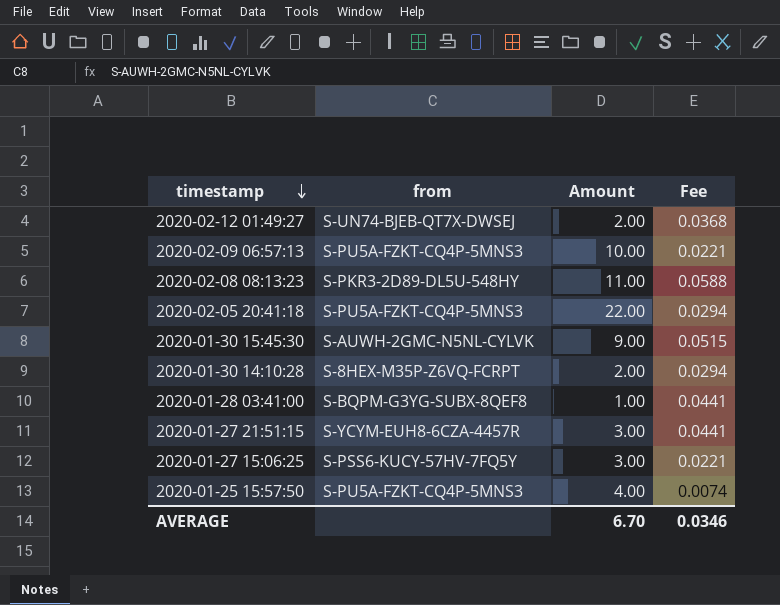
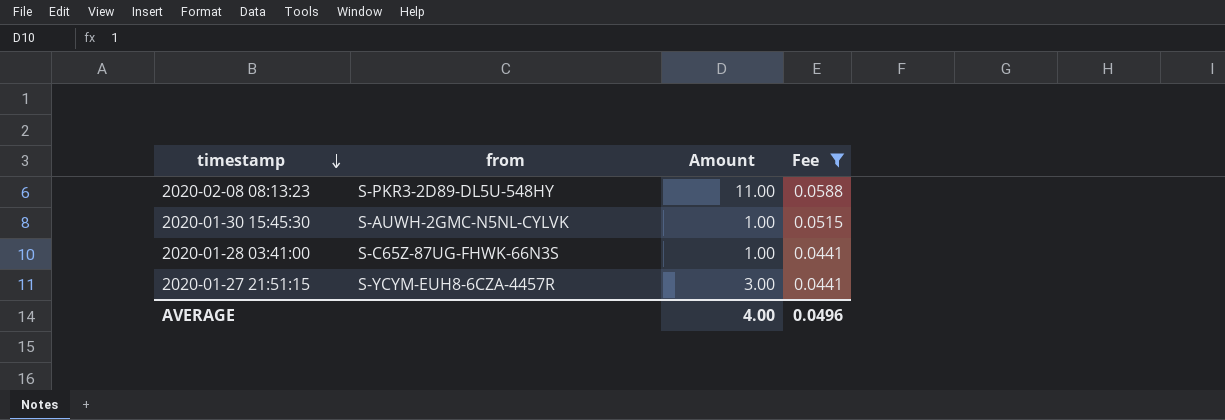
filter: none -> Fee >= 0.0441
2020-01-30 15:45:30 | Amount: 9.00 -> 1.00
2020-01-28 03:41:00 | from: S-BQPM-G3YG-SUBX-8QEF8 -> S-C65Z-87UG-FHWK-66N3S
AVERAGE | Amount: 6.70 -> 4.00
AVERAGE | Fee: 0.0346 -> 0.0496

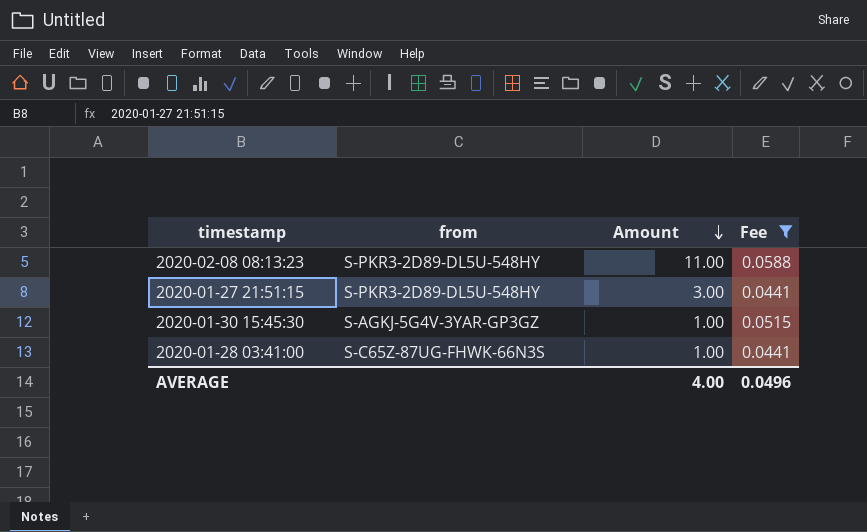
row order: timestamp descending -> Amount descending
2020-01-27 21:51:15 | from: S-YCYM-EUH8-6CZA-4457R -> S-PKR3-2D89-DL5U-548HY
2020-01-30 15:45:30 | from: S-AUWH-2GMC-N5NL-CYLVK -> S-AGKJ-5G4V-3YAR-GP3GZ

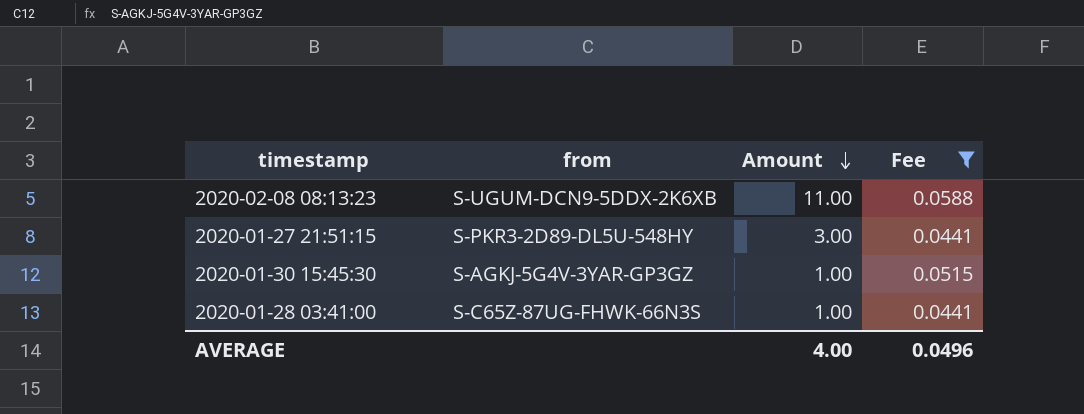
2020-02-08 08:13:23 | from: S-PKR3-2D89-DL5U-548HY -> S-UGUM-DCN9-5DDX-2K6XB

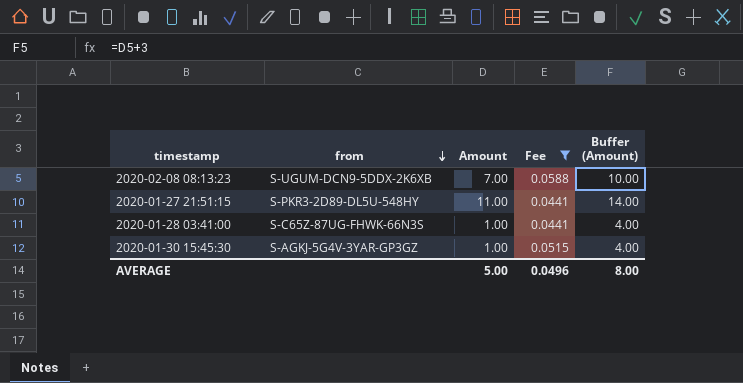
row order: Amount descending -> from descending
column Buffer (Amount) | formula: none -> [Amount] + 3
2020-02-08 08:13:23 | Amount: 11.00 -> 7.00
2020-01-27 21:51:15 | Amount: 3.00 -> 11.00
AVERAGE | Amount: 4.00 -> 5.00

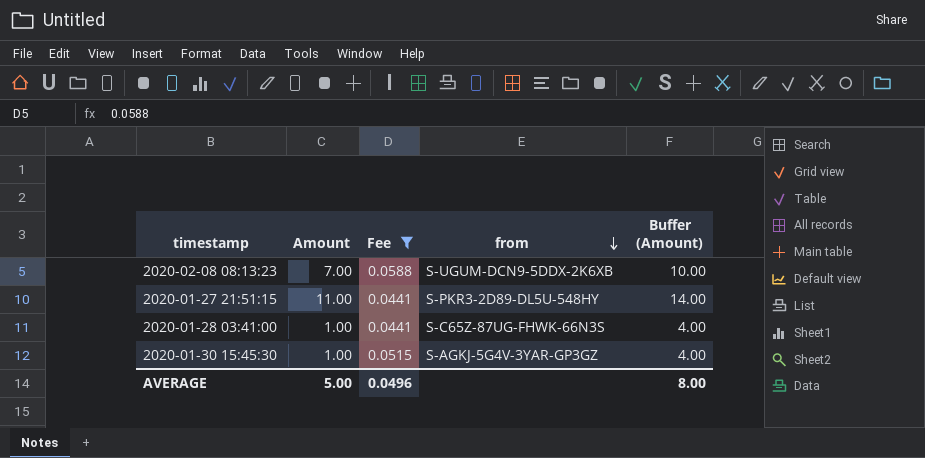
column from | position: 2 -> 4

